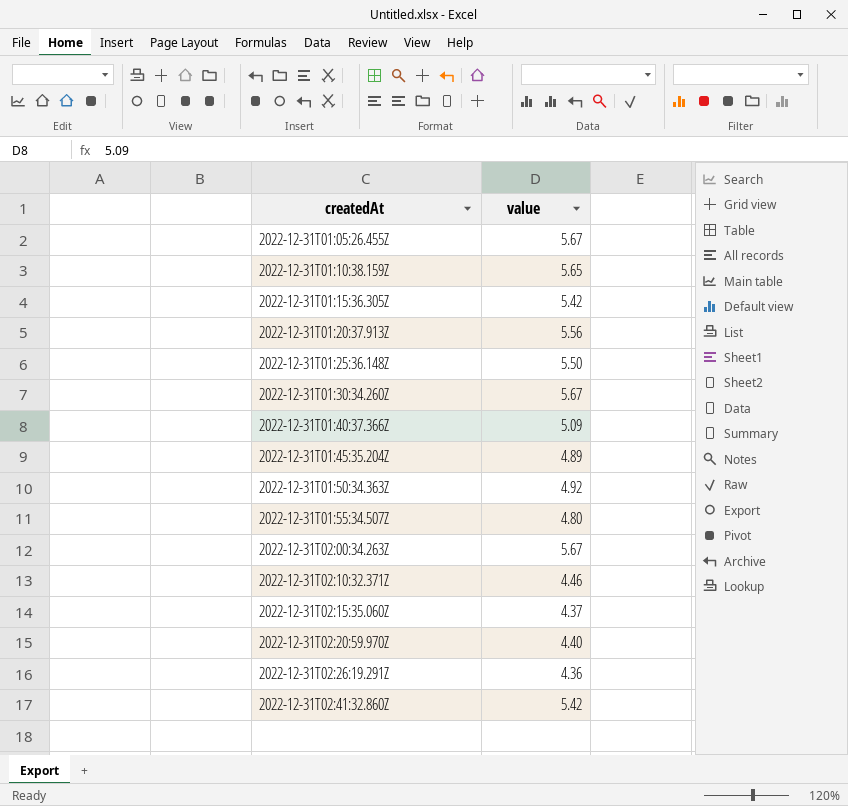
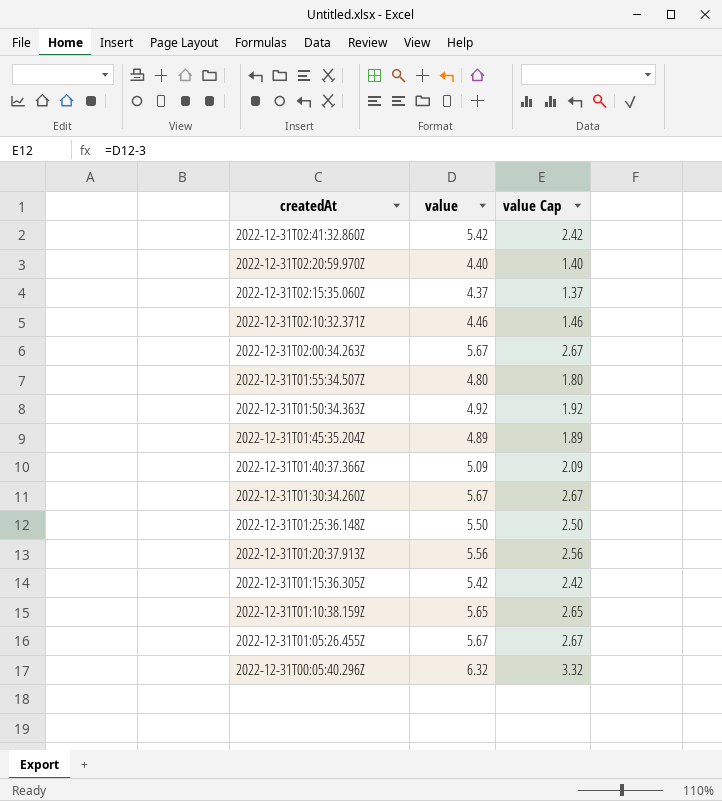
row order: createdAt ascending -> createdAt descending
column value Cap | formula: none -> [value] - 3
row 2022-12-31T02:26:19.291Z: 4.36 -> none
row 2022-12-31T00:05:40.296Z: none -> 6.32 | 3.32

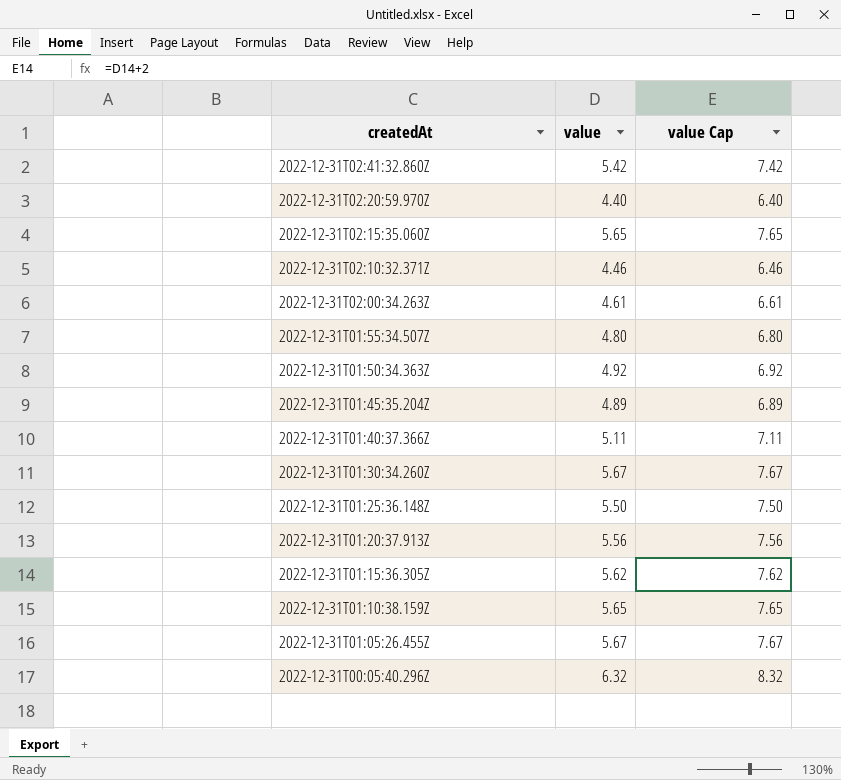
column value Cap | formula: [value] - 3 -> [value] + 2
2022-12-31T02:15:35.060Z | value: 4.37 -> 5.65
2022-12-31T02:00:34.263Z | value: 5.67 -> 4.61
2022-12-31T01:40:37.366Z | value: 5.09 -> 5.11
2022-12-31T01:15:36.305Z | value: 5.42 -> 5.62

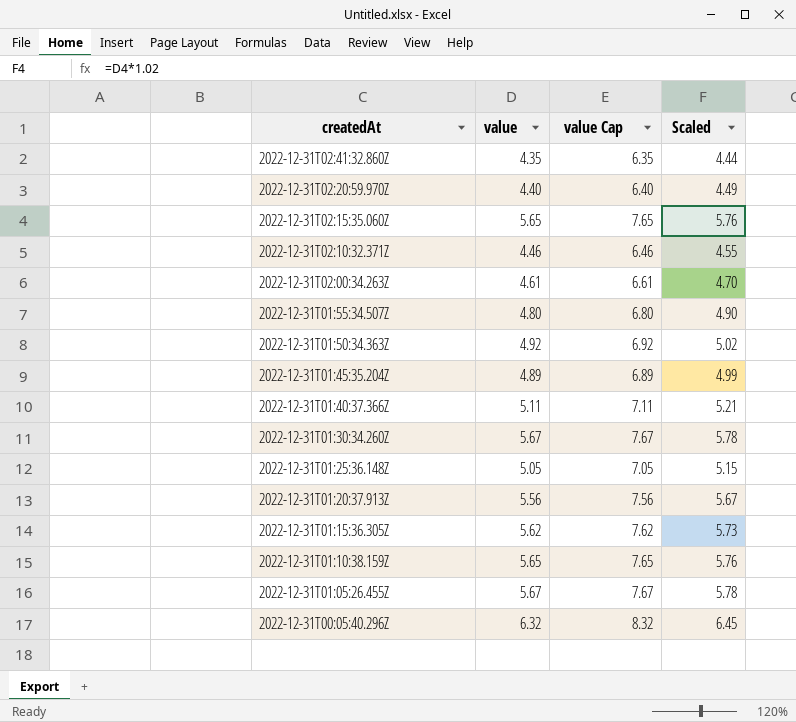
column Scaled | formula: none -> [value] * 1.02
2022-12-31T02:41:32.860Z | value: 5.42 -> 4.35
2022-12-31T02:41:32.860Z | value Cap: 7.42 -> 6.35
2022-12-31T01:25:36.148Z | value: 5.50 -> 5.05
2022-12-31T01:25:36.148Z | value Cap: 7.50 -> 7.05

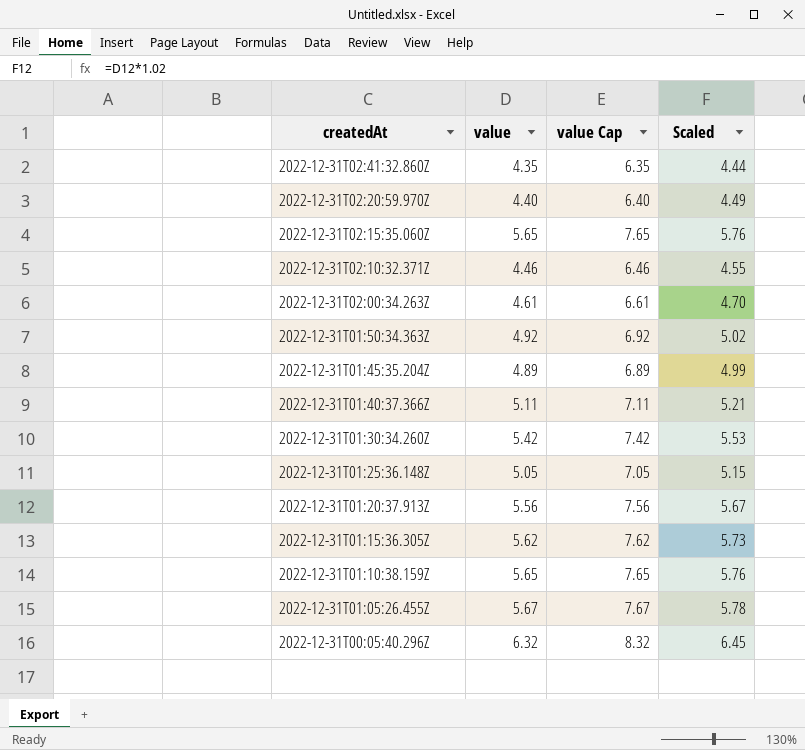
row 2022-12-31T01:55:34.507Z: 4.80 | 6.80 | 4.90 -> none
2022-12-31T01:30:34.260Z | value: 5.67 -> 5.42
2022-12-31T01:30:34.260Z | value Cap: 7.67 -> 7.42
2022-12-31T01:30:34.260Z | Scaled: 5.78 -> 5.53

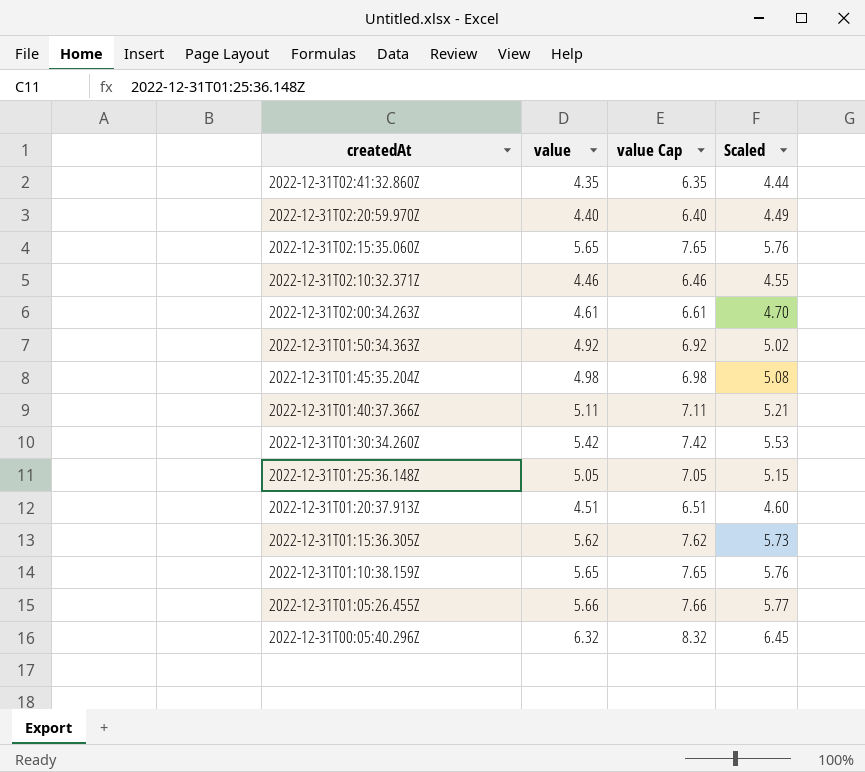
2022-12-31T01:45:35.204Z | value: 4.89 -> 4.98
2022-12-31T01:45:35.204Z | value Cap: 6.89 -> 6.98
2022-12-31T01:45:35.204Z | Scaled: 4.99 -> 5.08
2022-12-31T01:20:37.913Z | value: 5.56 -> 4.51
2022-12-31T01:20:37.913Z | value Cap: 7.56 -> 6.51
2022-12-31T01:20:37.913Z | Scaled: 5.67 -> 4.60
2022-12-31T01:05:26.455Z | value: 5.67 -> 5.66
2022-12-31T01:05:26.455Z | value Cap: 7.67 -> 7.66
2022-12-31T01:05:26.455Z | Scaled: 5.78 -> 5.77

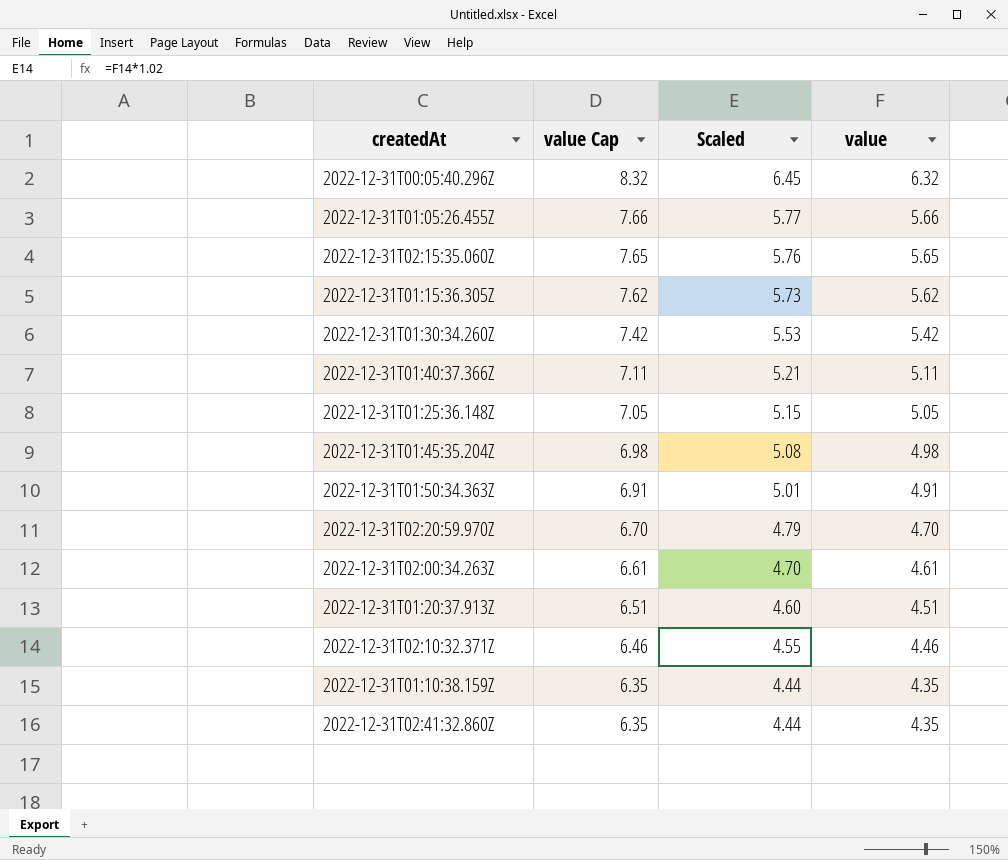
row order: createdAt descending -> value Cap descending
column value | position: 2 -> 4
2022-12-31T01:50:34.363Z | value Cap: 6.92 -> 6.91
2022-12-31T01:50:34.363Z | Scaled: 5.02 -> 5.01
2022-12-31T01:50:34.363Z | value: 4.92 -> 4.91
2022-12-31T02:20:59.970Z | value Cap: 6.40 -> 6.70
2022-12-31T02:20:59.970Z | Scaled: 4.49 -> 4.79
2022-12-31T02:20:59.970Z | value: 4.40 -> 4.70
2022-12-31T01:10:38.159Z | value Cap: 7.65 -> 6.35
2022-12-31T01:10:38.159Z | Scaled: 5.76 -> 4.44
2022-12-31T01:10:38.159Z | value: 5.65 -> 4.35

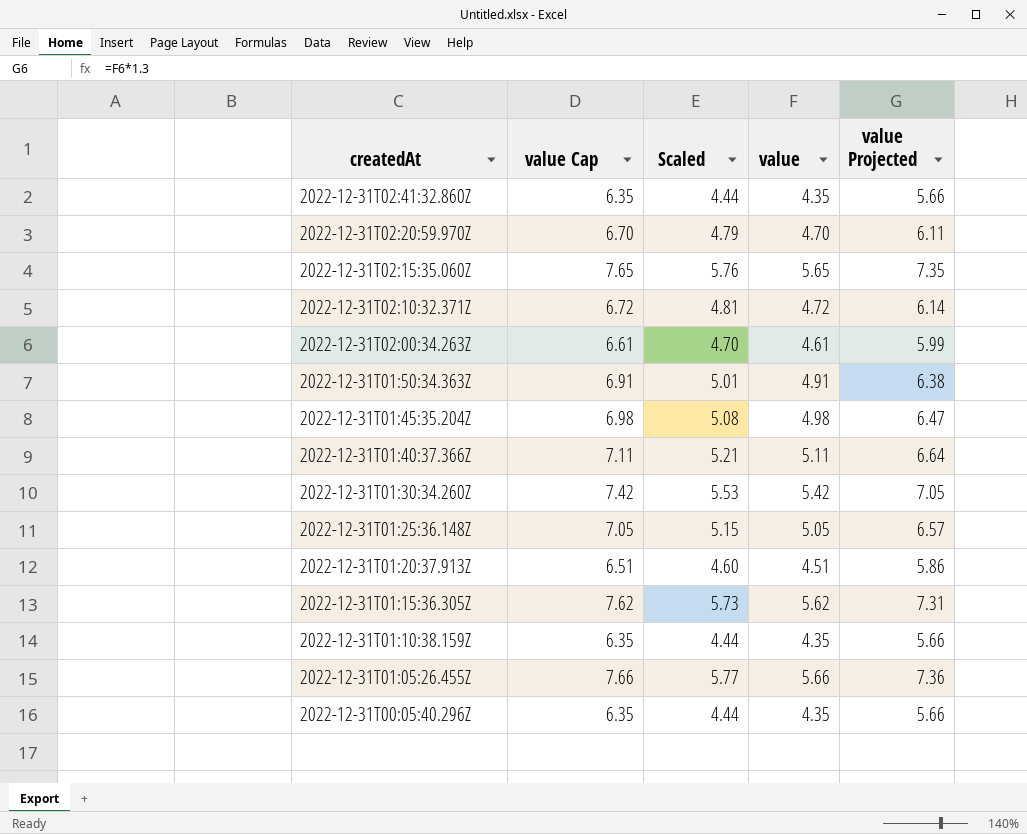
row order: value Cap descending -> createdAt descending
column value Projected | formula: none -> [value] * 1.3
2022-12-31T02:10:32.371Z | value Cap: 6.46 -> 6.72
2022-12-31T02:10:32.371Z | Scaled: 4.55 -> 4.81
2022-12-31T02:10:32.371Z | value: 4.46 -> 4.72
2022-12-31T00:05:40.296Z | value Cap: 8.32 -> 6.35
2022-12-31T00:05:40.296Z | Scaled: 6.45 -> 4.44
2022-12-31T00:05:40.296Z | value: 6.32 -> 4.35

